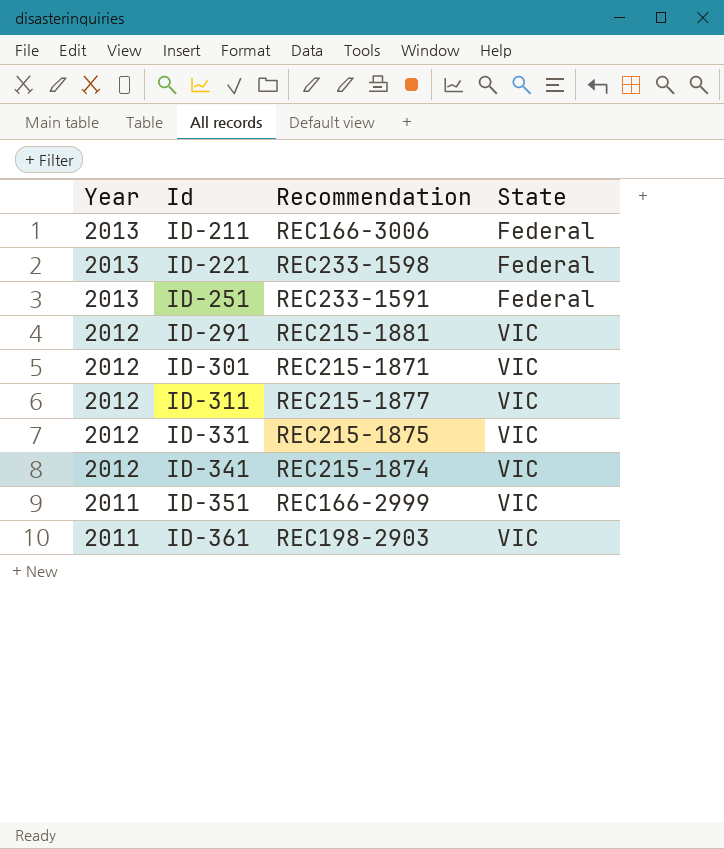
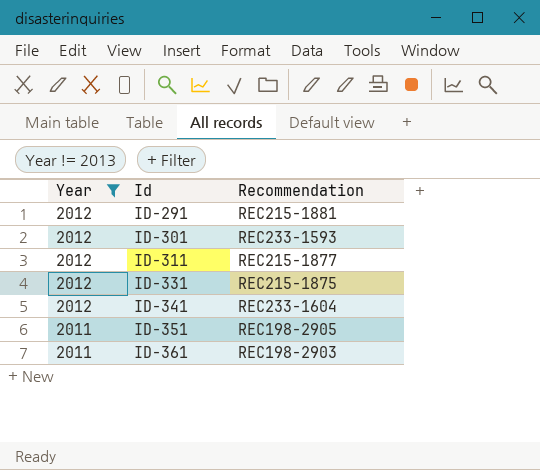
filter: none -> Year != 2013
column State | position: 4 -> none
ID-301 | Recommendation: REC215-1871 -> REC233-1593
ID-341 | Recommendation: REC215-1874 -> REC233-1604
ID-351 | Recommendation: REC166-2999 -> REC198-2905

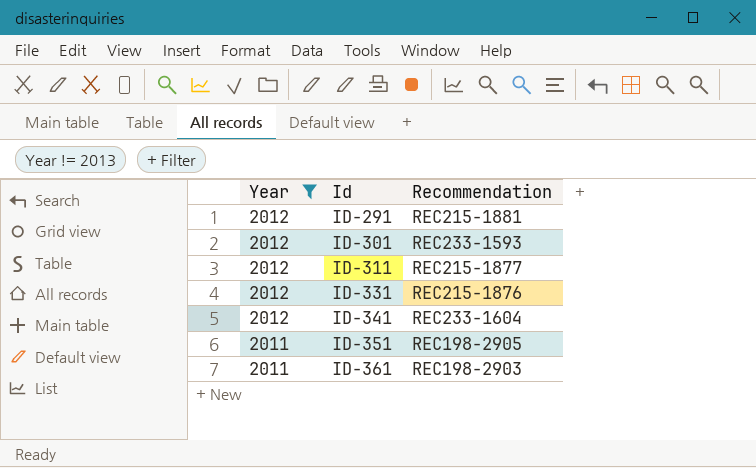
ID-331 | Recommendation: REC215-1875 -> REC215-1876

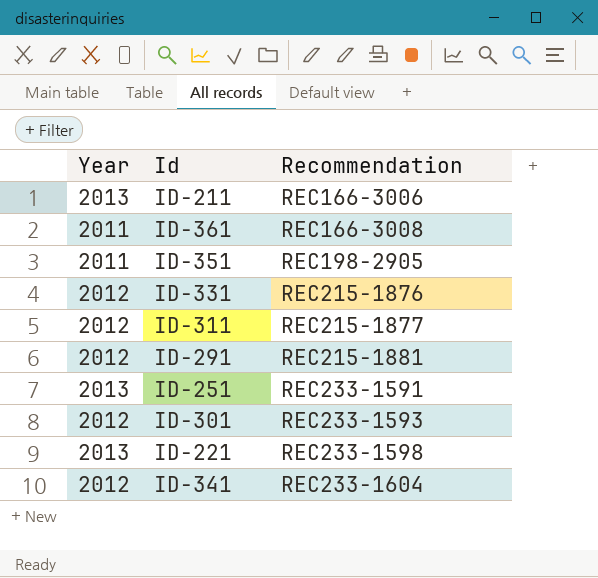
filter: Year != 2013 -> none
row order: Year descending -> Recommendation ascending
ID-361 | Recommendation: REC198-2903 -> REC166-3008

